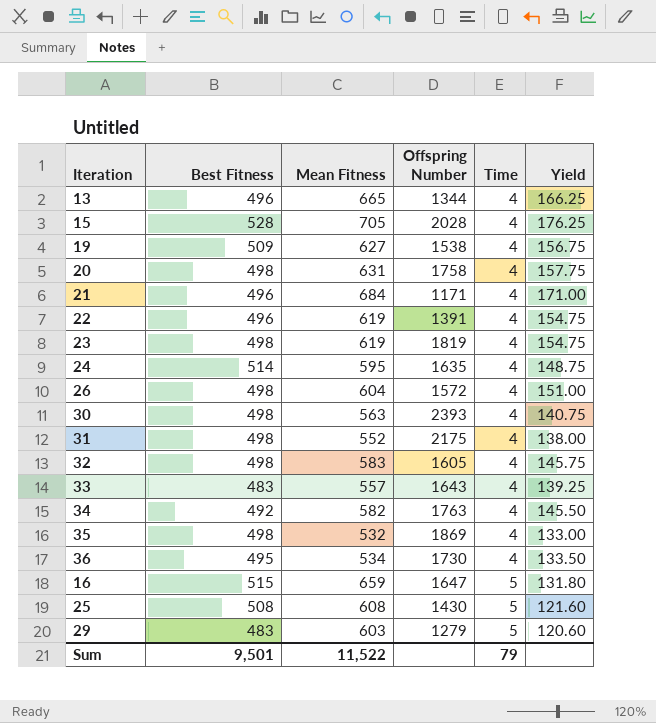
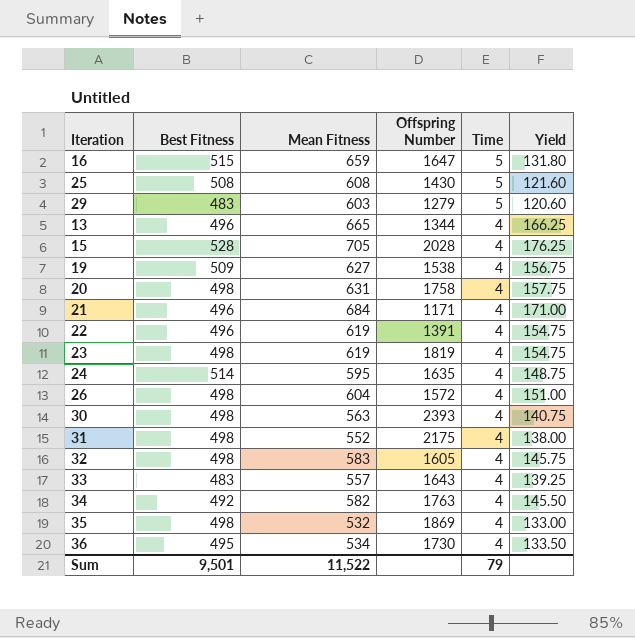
row order: Time ascending -> Time descending

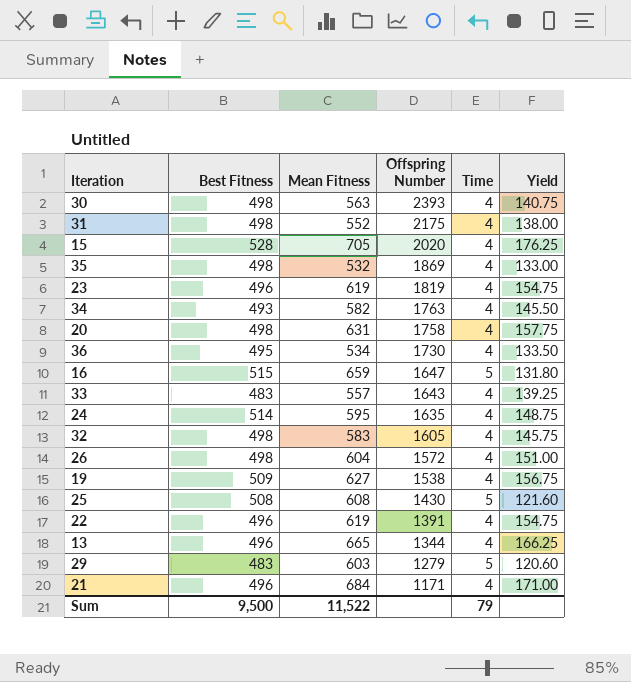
row order: Time descending -> Offspring Number descending
15 | Offspring Number: 2028 -> 2020
23 | Best Fitness: 498 -> 496
34 | Best Fitness: 492 -> 493
Sum | Best Fitness: 9,501 -> 9,500

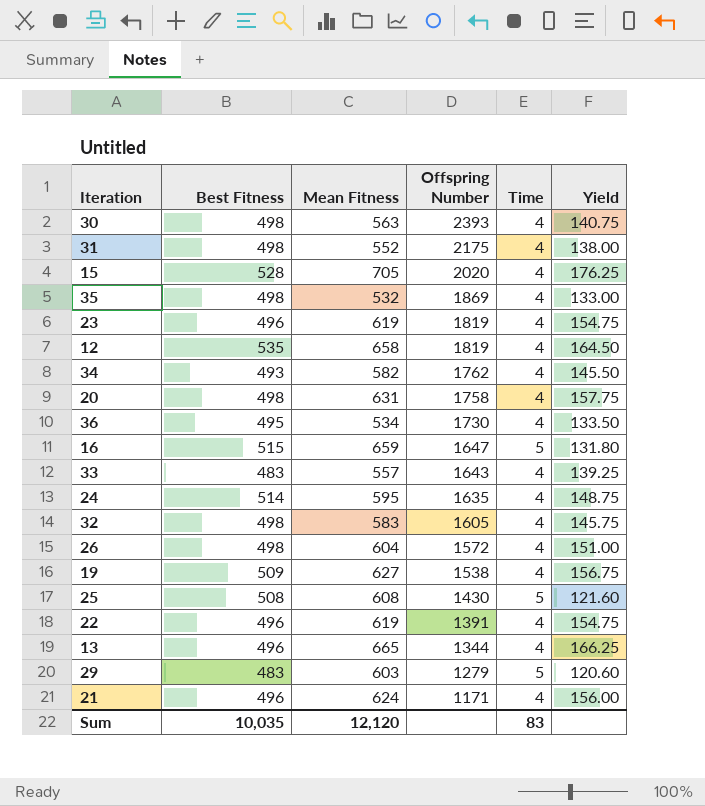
row 12: none -> 535 | 658 | 1819 | 4 | 164.50
34 | Offspring Number: 1763 -> 1762
21 | Mean Fitness: 684 -> 624
21 | Yield: 171.00 -> 156.00
Sum | Best Fitness: 9,500 -> 10,035
Sum | Mean Fitness: 11,522 -> 12,120
Sum | Time: 79 -> 83

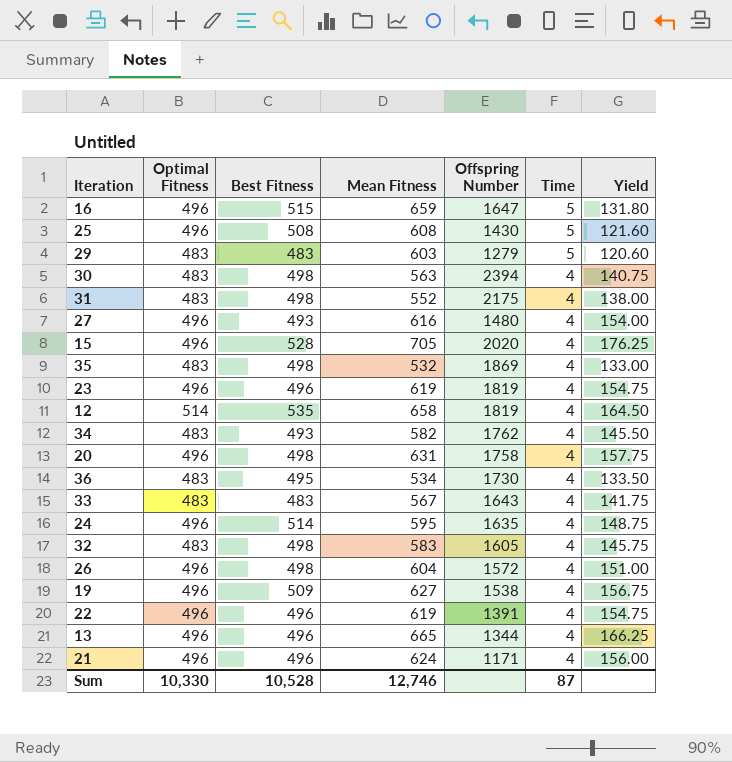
row order: Offspring Number descending -> Time descending
column Optimal Fitness | position: none -> 2
30 | Offspring Number: 2393 -> 2394
row 27: none -> 496 | 493 | 616 | 1480 | 4 | 154.00
33 | Mean Fitness: 557 -> 567
33 | Yield: 139.25 -> 141.75
Sum | Best Fitness: 10,035 -> 10,528
Sum | Mean Fitness: 12,120 -> 12,746
Sum | Time: 83 -> 87

